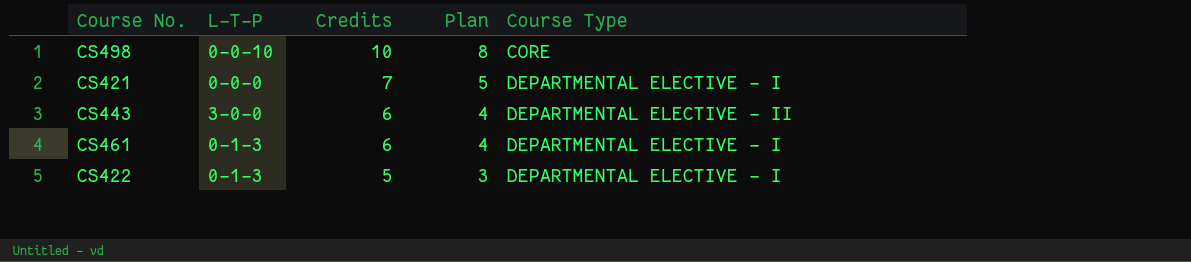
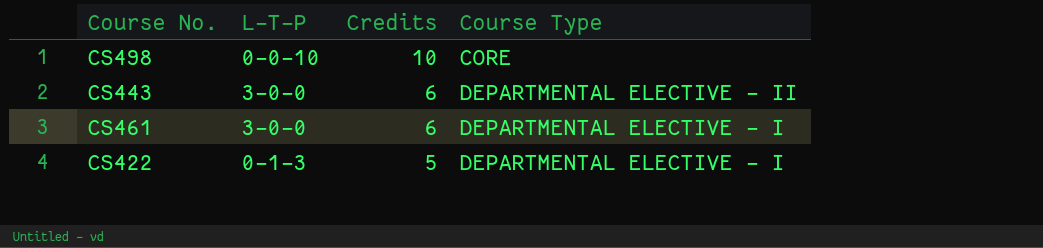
column Plan | formula: [Credits] - 2 -> none
row CS421: 0-0-0 | 7 | 5 | DEPARTMENTAL ELECTIVE - I -> none
CS461 | L-T-P: 0-1-3 -> 3-0-0

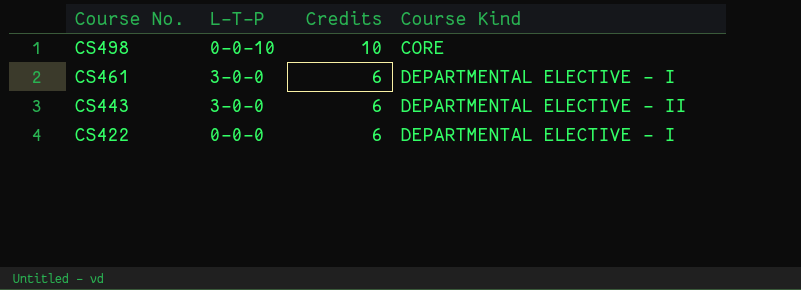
row order: Credits descending -> Course No. descending
column name: Course Type -> Course Kind
CS422 | L-T-P: 0-1-3 -> 0-0-0
CS422 | Credits: 5 -> 6

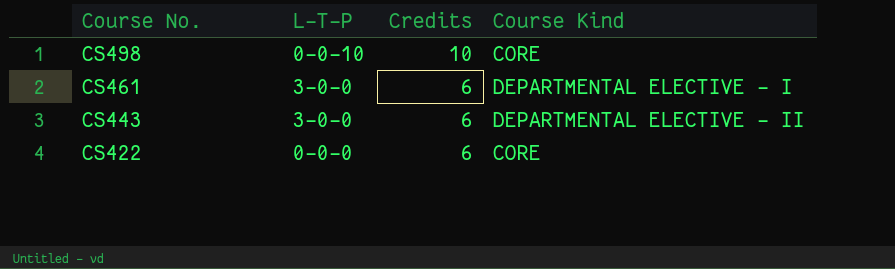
CS422 | Course Kind: DEPARTMENTAL ELECTIVE - I -> CORE

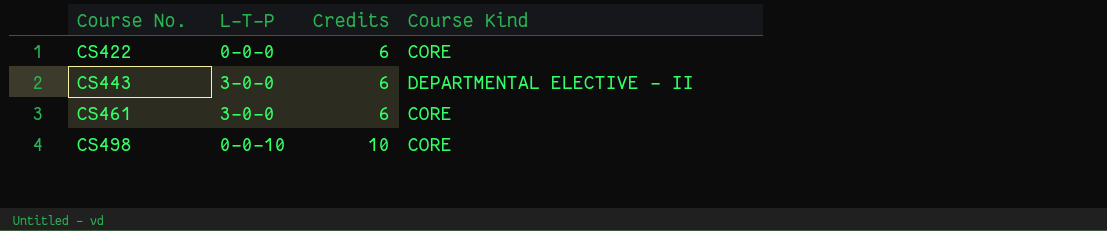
row order: Course No. descending -> Course No. ascending
CS461 | Course Kind: DEPARTMENTAL ELECTIVE - I -> CORE

